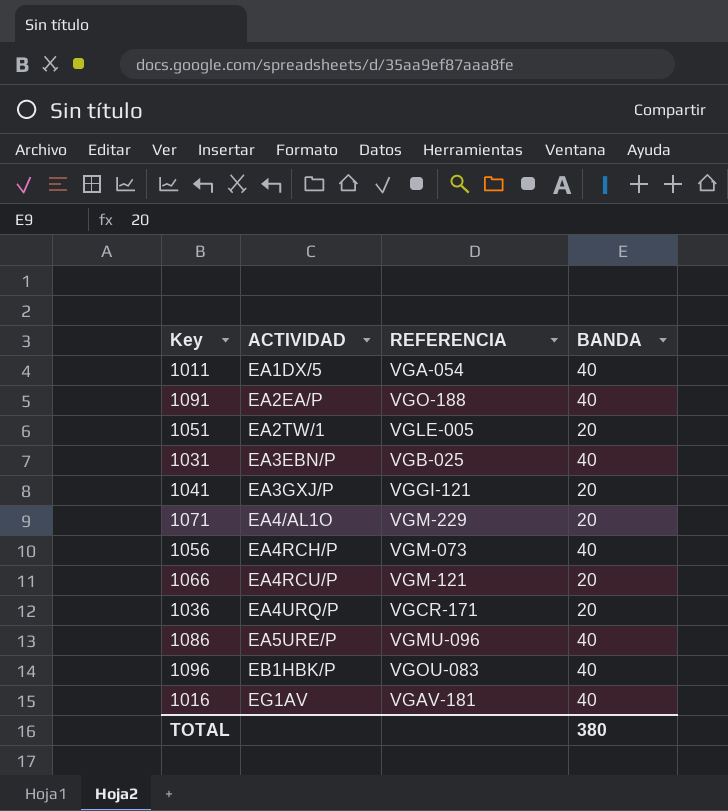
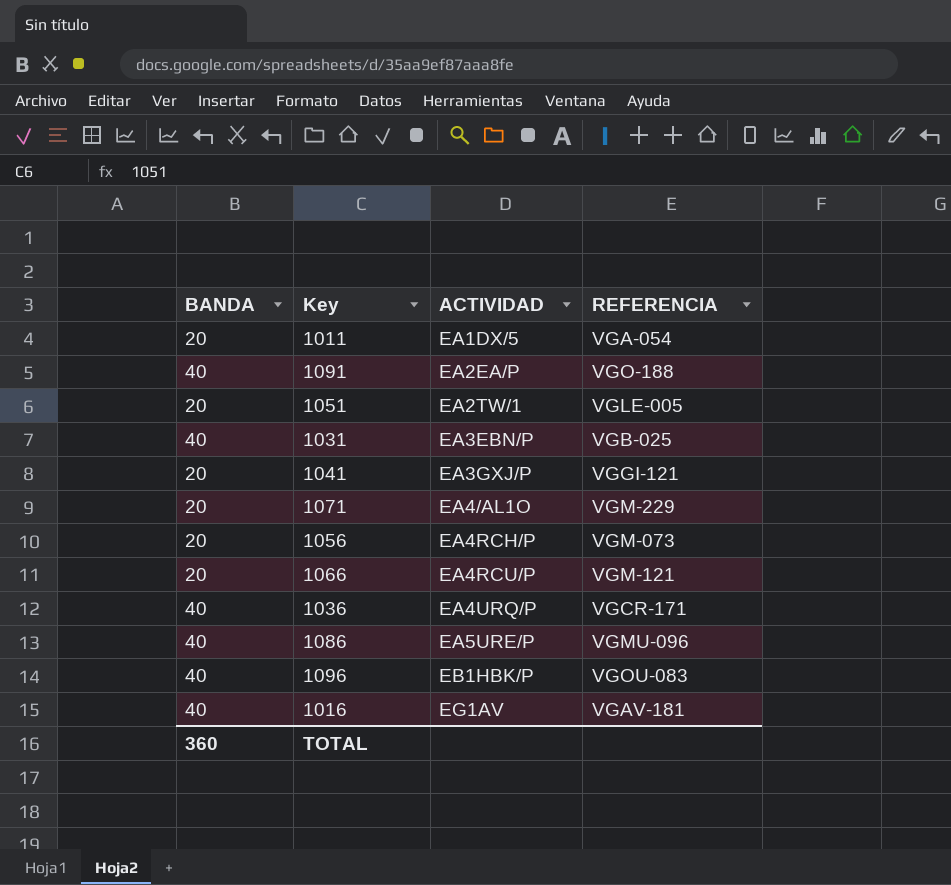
column BANDA | position: 4 -> 1
1011 | BANDA: 40 -> 20
1056 | BANDA: 40 -> 20
1036 | BANDA: 20 -> 40
TOTAL | BANDA: 380 -> 360

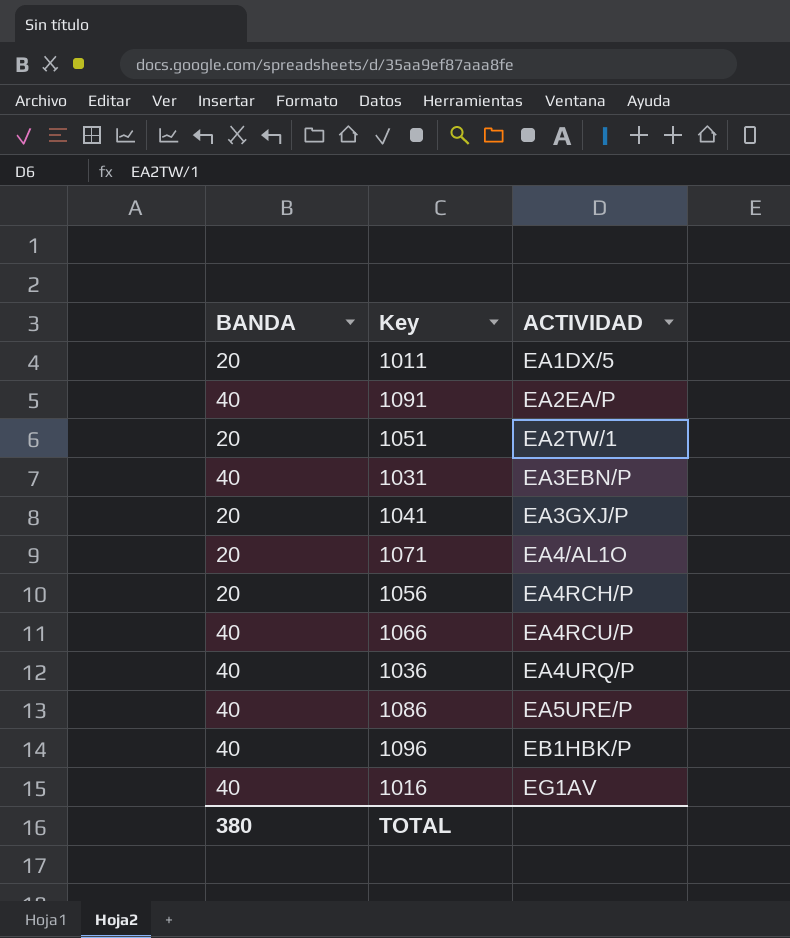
column REFERENCIA | position: 4 -> none
1066 | BANDA: 20 -> 40
TOTAL | BANDA: 360 -> 380

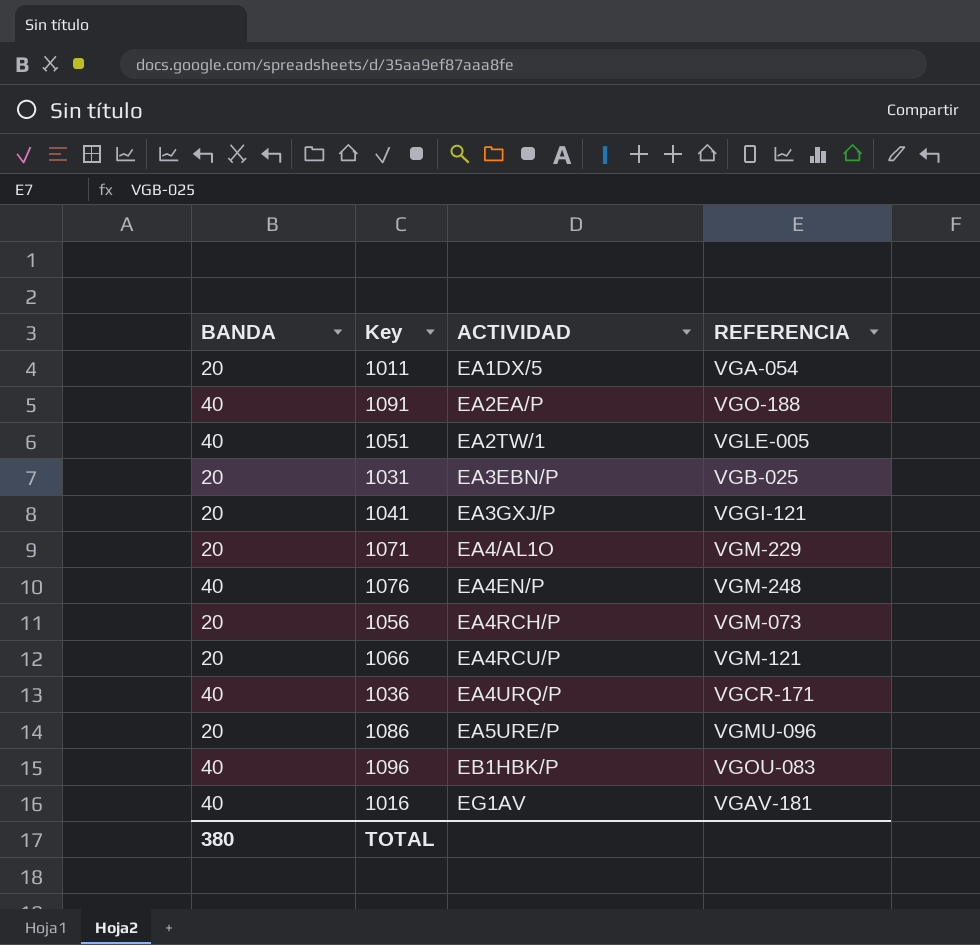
column REFERENCIA | position: none -> 4
1051 | BANDA: 20 -> 40
1031 | BANDA: 40 -> 20
row 1076: none -> 40 | EA4EN/P | VGM-248
1066 | BANDA: 40 -> 20
1086 | BANDA: 40 -> 20

